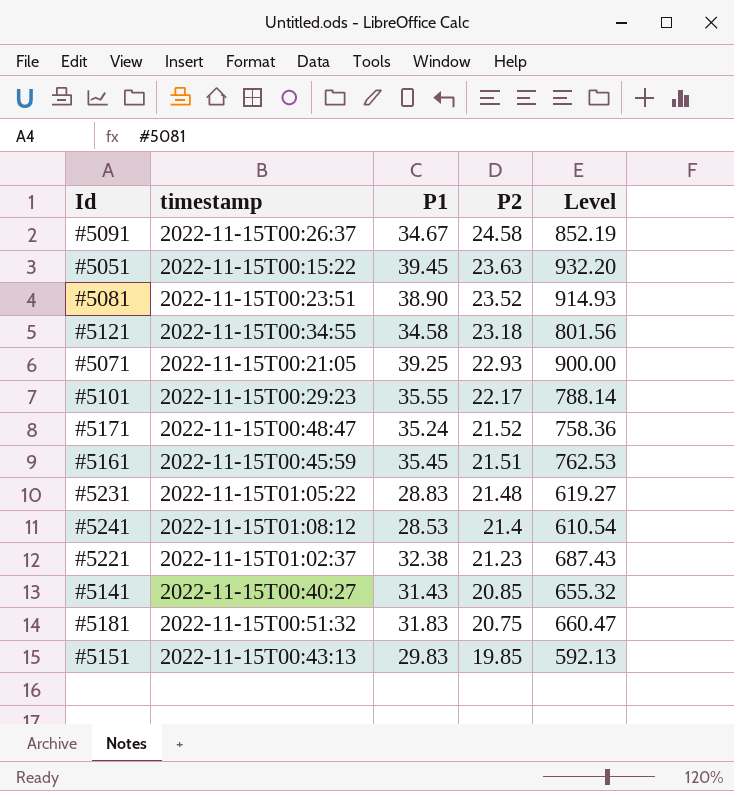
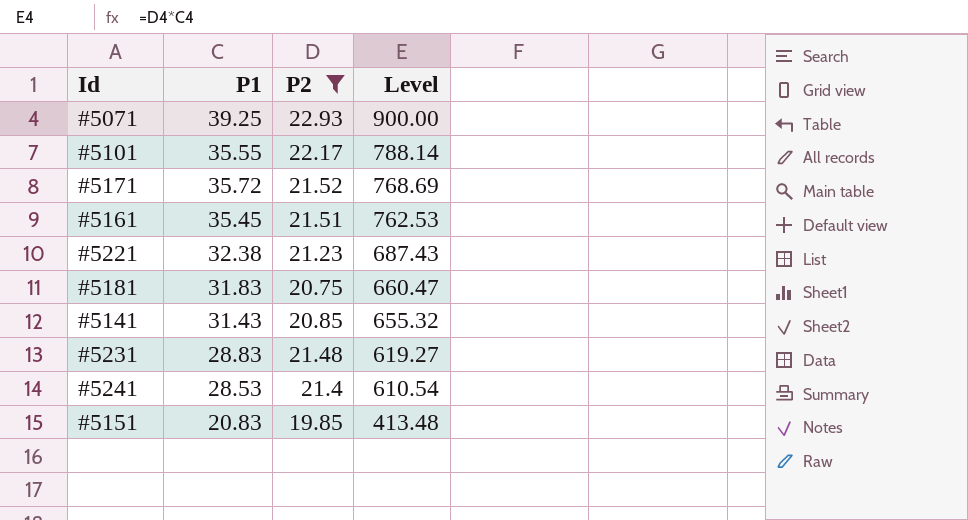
filter: none -> P2 <= 22.93
row order: P2 descending -> Level descending
column timestamp | position: 2 -> none
#5171 | P1: 35.24 -> 35.72
#5171 | Level: 758.36 -> 768.69
#5151 | P1: 29.83 -> 20.83
#5151 | Level: 592.13 -> 413.48

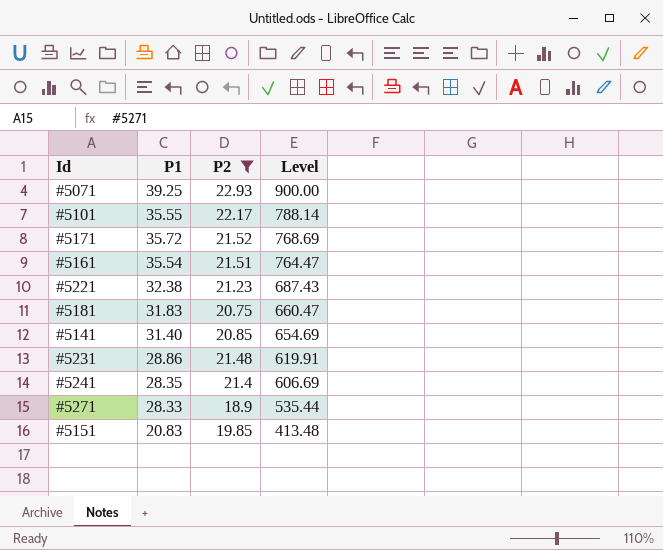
#5161 | P1: 35.45 -> 35.54
#5161 | Level: 762.53 -> 764.47
#5141 | P1: 31.43 -> 31.40
#5141 | Level: 655.32 -> 654.69
#5231 | P1: 28.83 -> 28.86
#5231 | Level: 619.27 -> 619.91
#5241 | P1: 28.53 -> 28.35
#5241 | Level: 610.54 -> 606.69
row #5271: none -> 28.33 | 18.9 | 535.44

